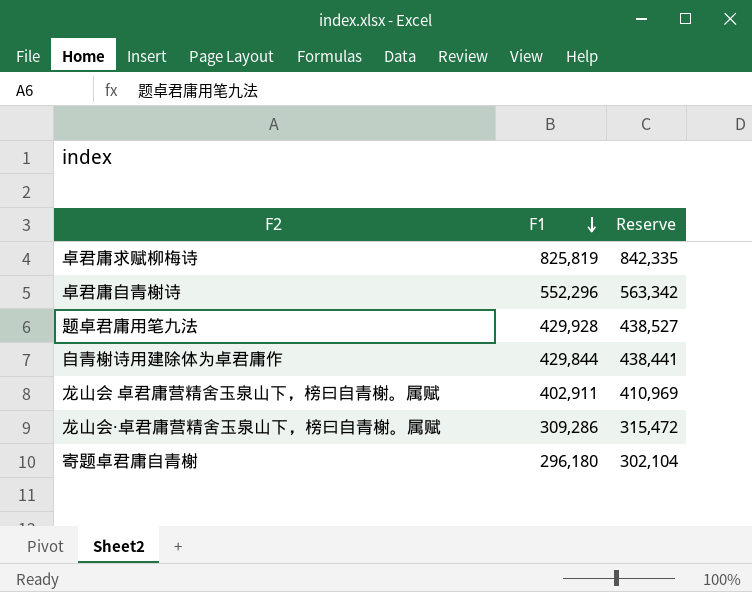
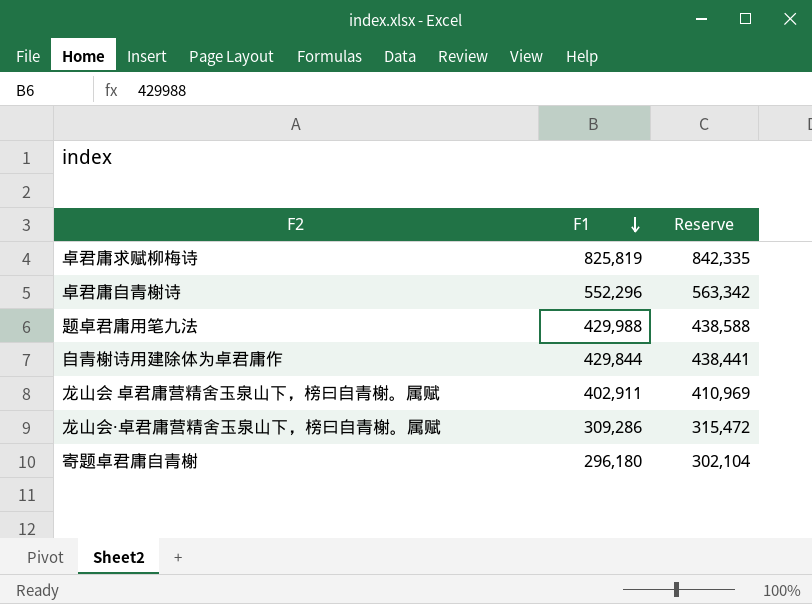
题卓君庸用笔九法 | F1: 429,928 -> 429,988
题卓君庸用笔九法 | Reserve: 438,527 -> 438,588

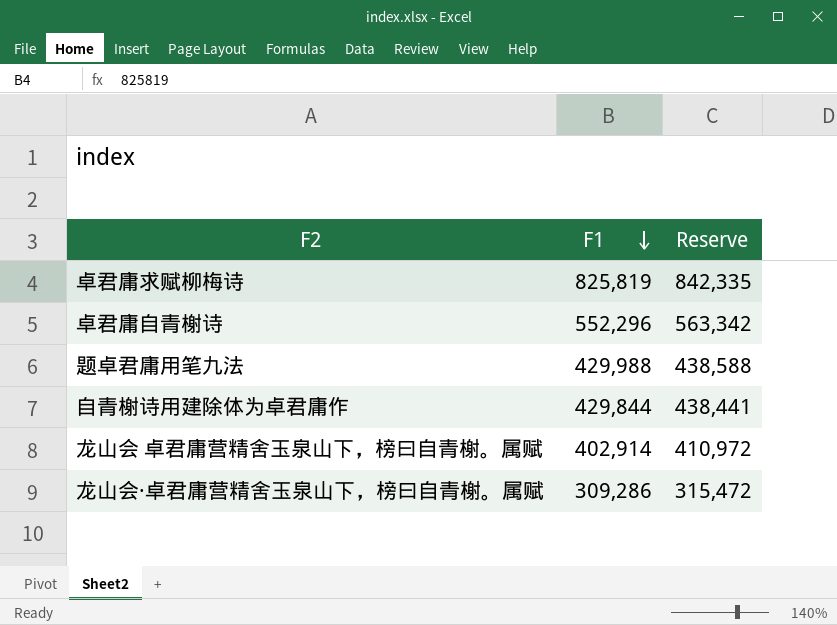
row 寄题卓君庸自青榭: 296,180 | 302,104 -> none
龙山会 卓君庸营精舍玉泉山下，榜曰自青榭。属赋 | F1: 402,911 -> 402,914
龙山会 卓君庸营精舍玉泉山下，榜曰自青榭。属赋 | Reserve: 410,969 -> 410,972

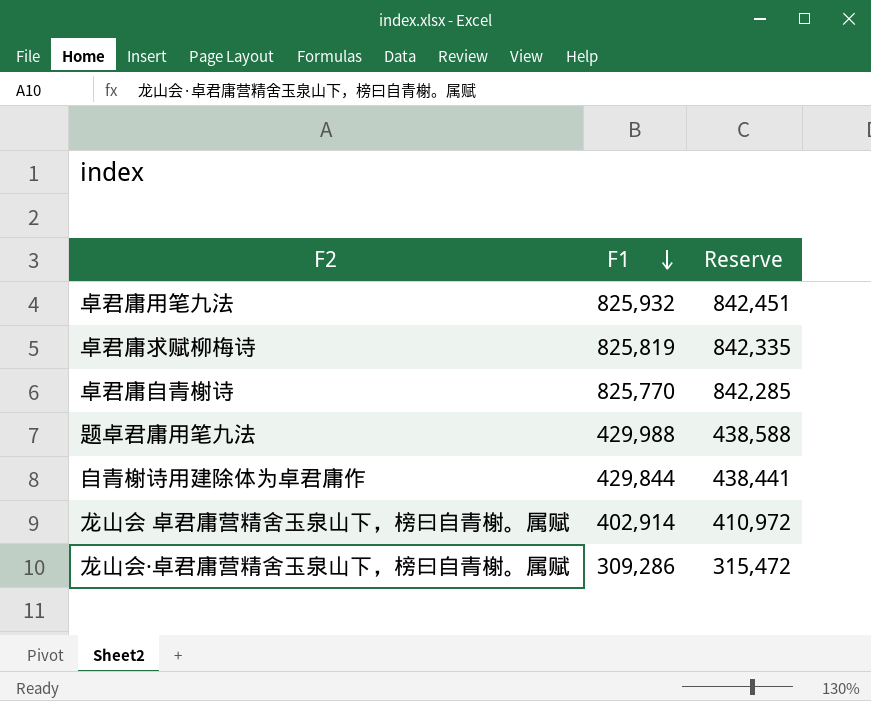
row 卓君庸用笔九法: none -> 825,932 | 842,451
卓君庸自青榭诗 | F1: 552,296 -> 825,770
卓君庸自青榭诗 | Reserve: 563,342 -> 842,285

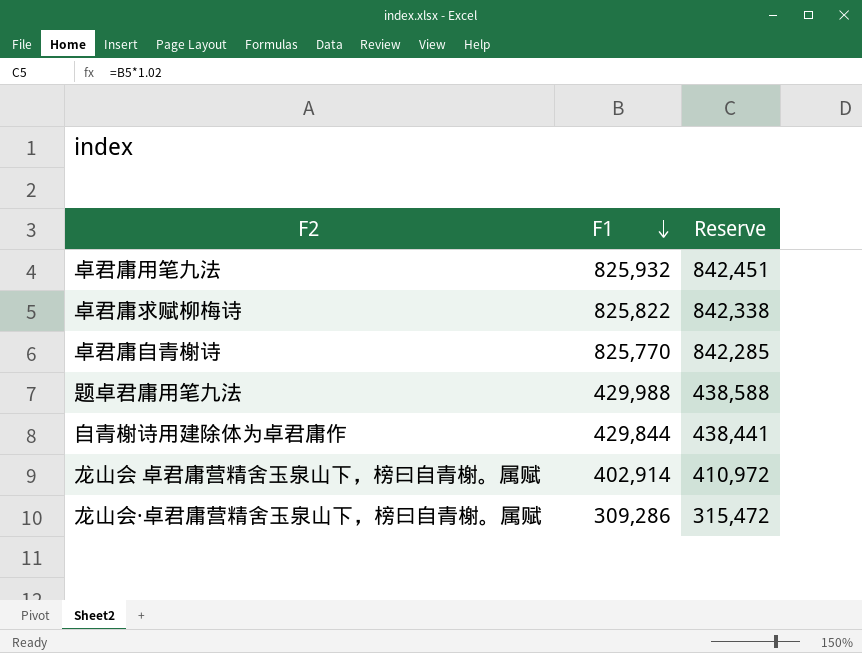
卓君庸求赋柳梅诗 | F1: 825,819 -> 825,822
卓君庸求赋柳梅诗 | Reserve: 842,335 -> 842,338

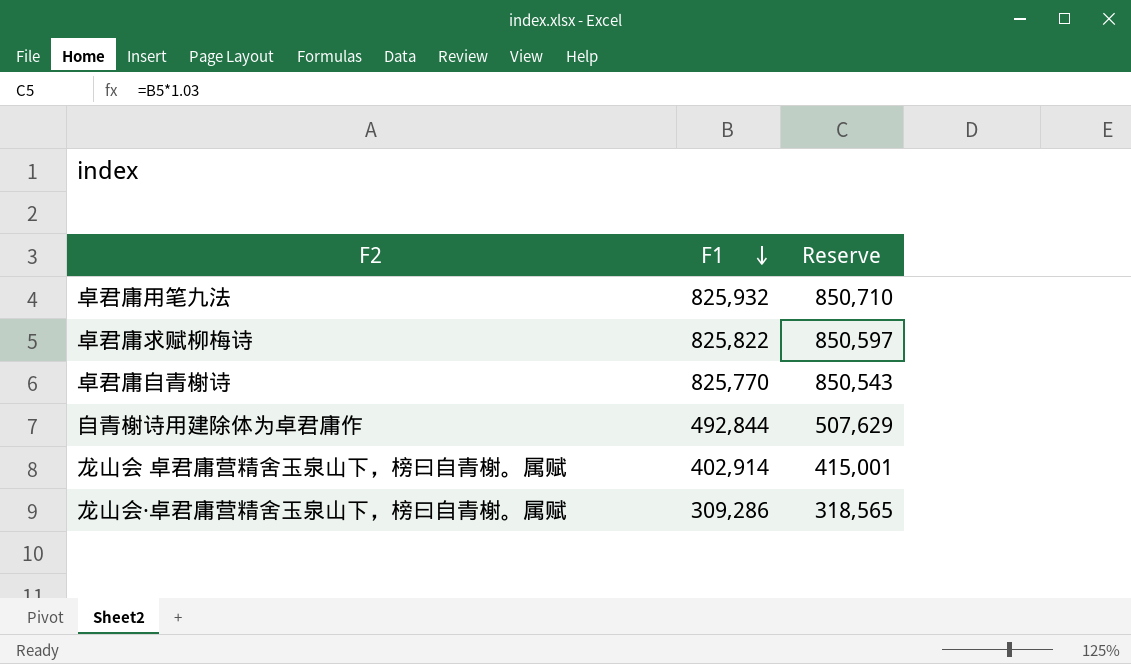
column Reserve | formula: [F1] * 1.02 -> [F1] * 1.03
row 题卓君庸用笔九法: 429,988 | 438,588 -> none
自青榭诗用建除体为卓君庸作 | F1: 429,844 -> 492,844

